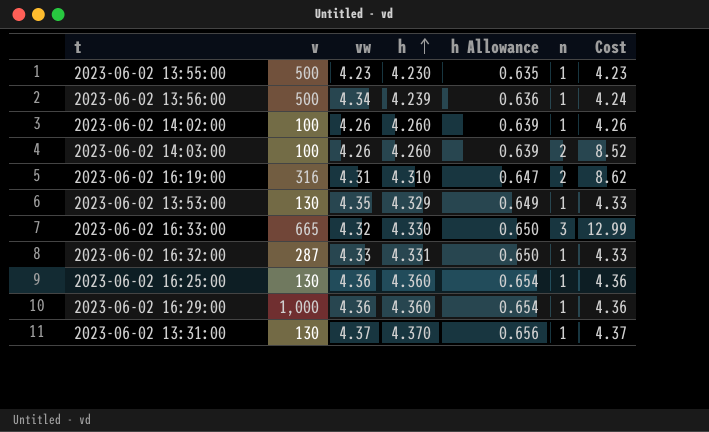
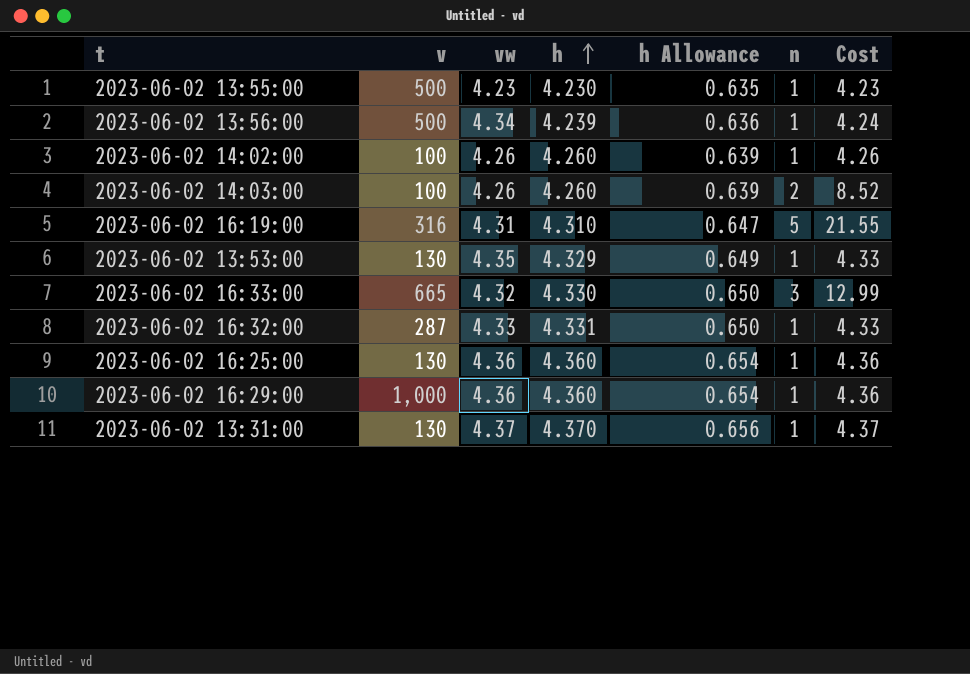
2023-06-02 16:19:00 | n: 2 -> 5
2023-06-02 16:19:00 | Cost: 8.62 -> 21.55

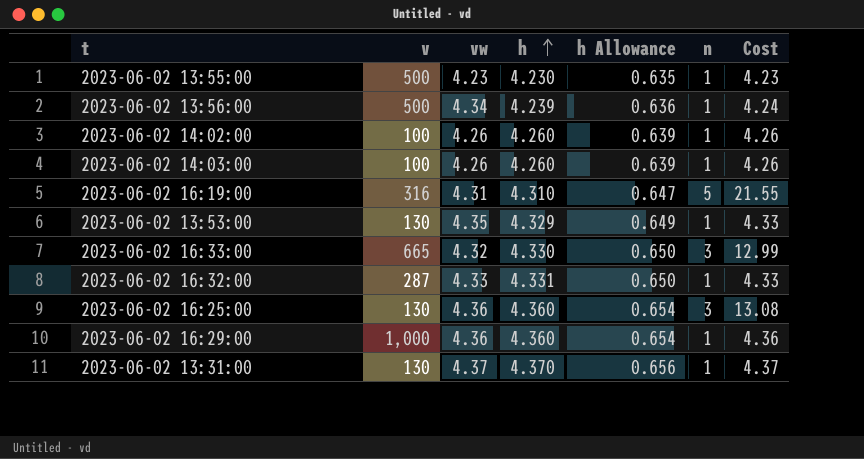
2023-06-02 14:03:00 | n: 2 -> 1
2023-06-02 14:03:00 | Cost: 8.52 -> 4.26
2023-06-02 16:25:00 | n: 1 -> 3
2023-06-02 16:25:00 | Cost: 4.36 -> 13.08

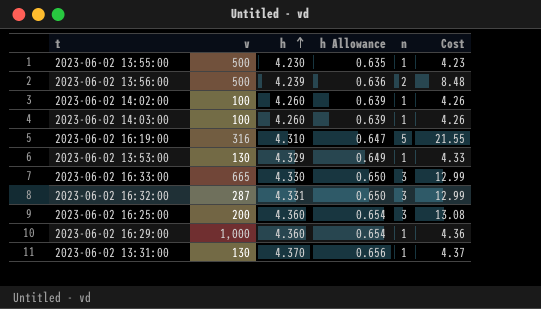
column vw | position: 3 -> none
2023-06-02 13:56:00 | n: 1 -> 2
2023-06-02 13:56:00 | Cost: 4.24 -> 8.48
2023-06-02 16:32:00 | n: 1 -> 3
2023-06-02 16:32:00 | Cost: 4.33 -> 12.99
2023-06-02 16:25:00 | v: 130 -> 200

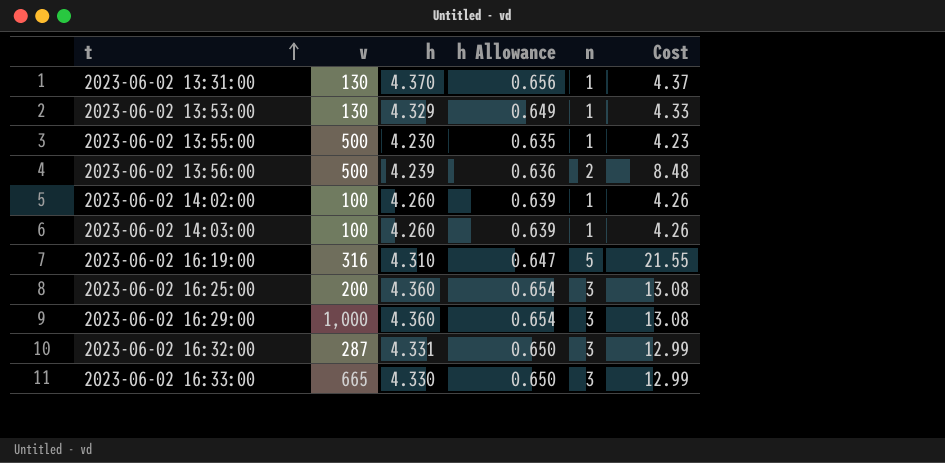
row order: h ascending -> t ascending
2023-06-02 16:29:00 | n: 1 -> 3
2023-06-02 16:29:00 | Cost: 4.36 -> 13.08

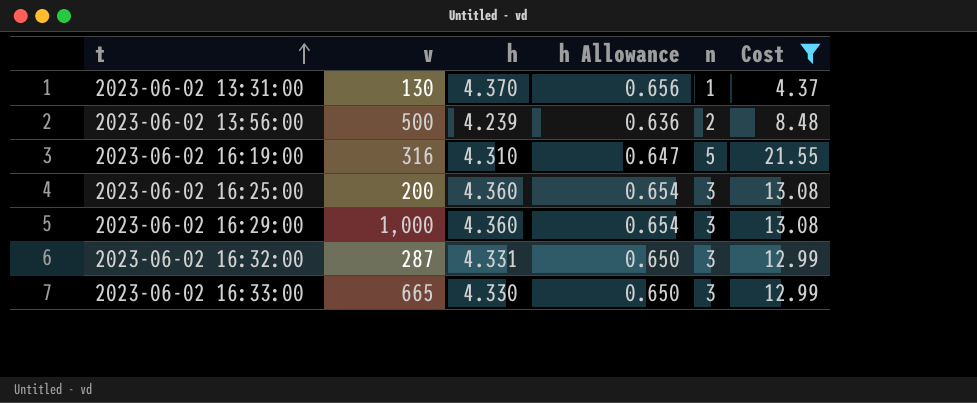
filter: none -> Cost >= 4.37

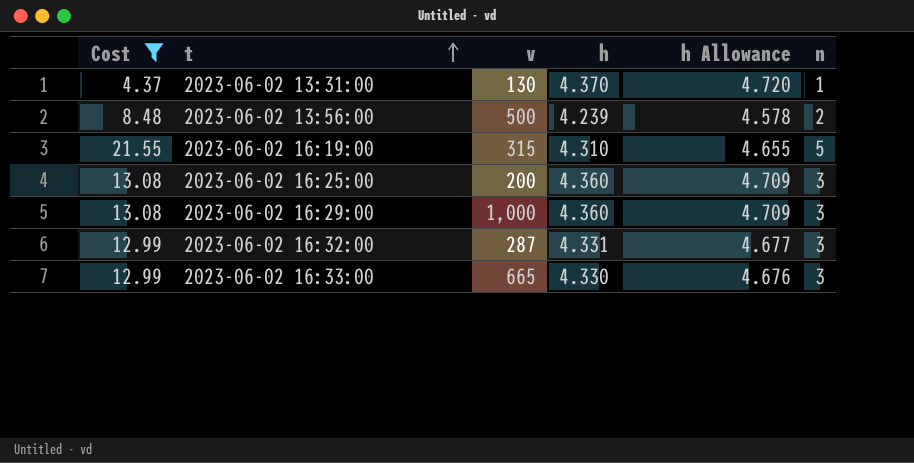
column Cost | position: 6 -> 1
column h Allowance | formula: [h] * 0.15 -> [h] * 1.08
2023-06-02 16:19:00 | v: 316 -> 315

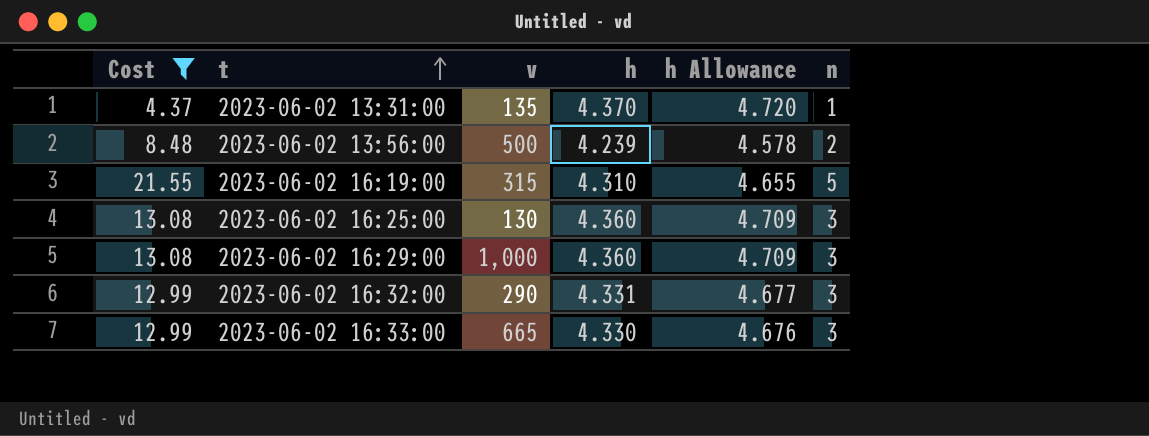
2023-06-02 13:31:00 | v: 130 -> 135
2023-06-02 16:25:00 | v: 200 -> 130
2023-06-02 16:32:00 | v: 287 -> 290

